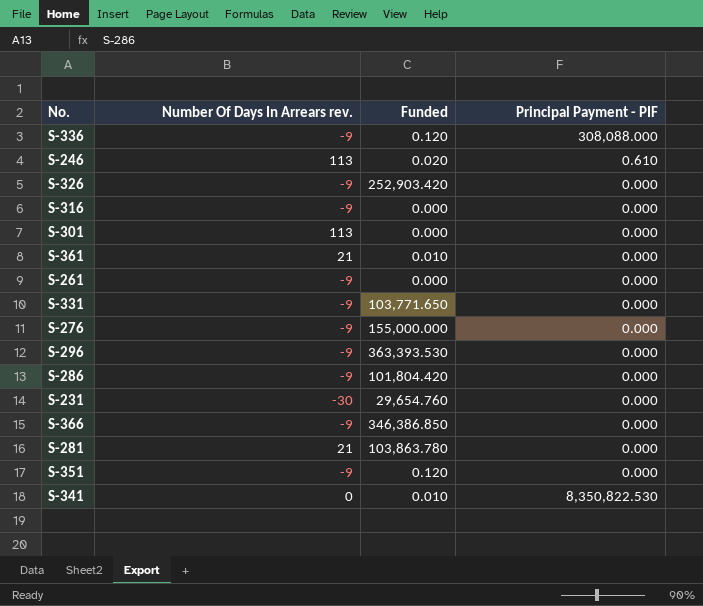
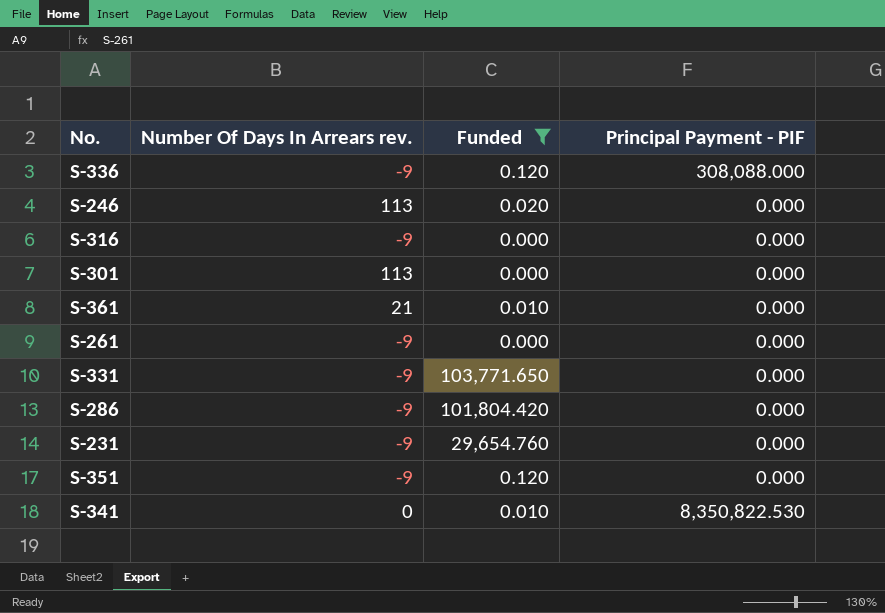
filter: none -> Funded <= 103,771.650
S-246 | Principal Payment - PIF: 0.610 -> 0.000
S-231 | Number Of Days In Arrears rev.: -30 -> -9

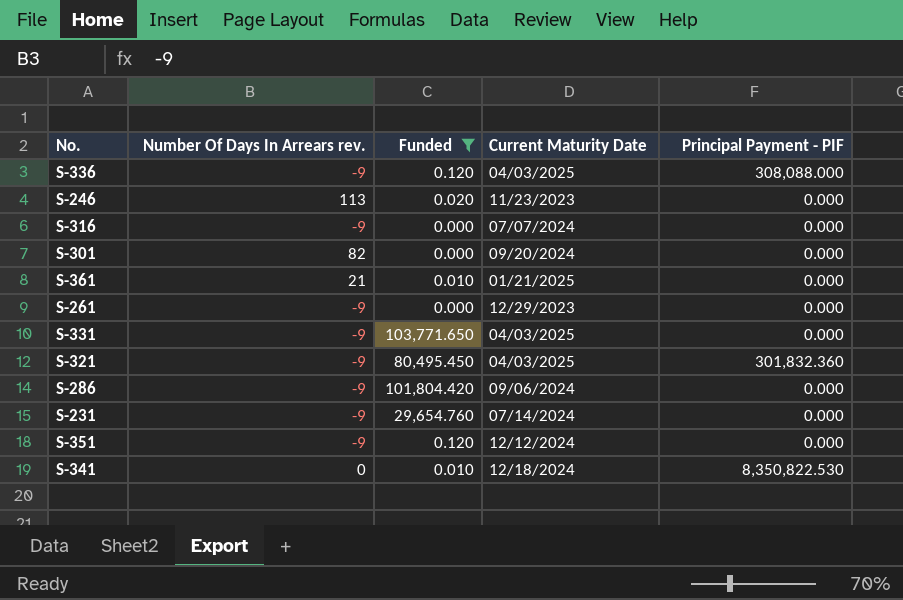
column Current Maturity Date | position: none -> 4
S-301 | Number Of Days In Arrears rev.: 113 -> 82
row S-321: none -> -9 | 80,495.450 | 04/03/2025 | 301,832.360

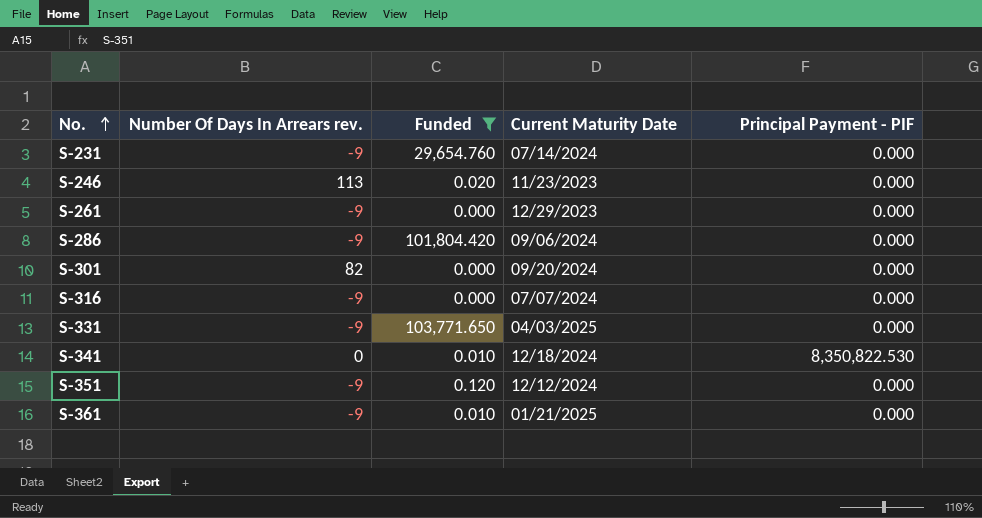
row order: none -> No. ascending
row S-336: -9 | 0.120 | 04/03/2025 | 308,088.000 -> none
row S-321: -9 | 80,495.450 | 04/03/2025 | 301,832.360 -> none
S-361 | Number Of Days In Arrears rev.: 21 -> -9

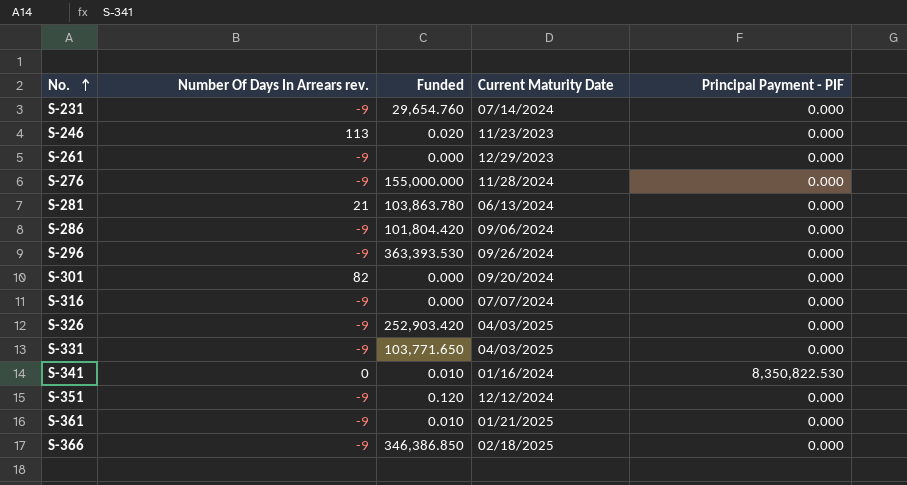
filter: Funded <= 103,771.650 -> none
S-341 | Current Maturity Date: 12/18/2024 -> 01/16/2024

